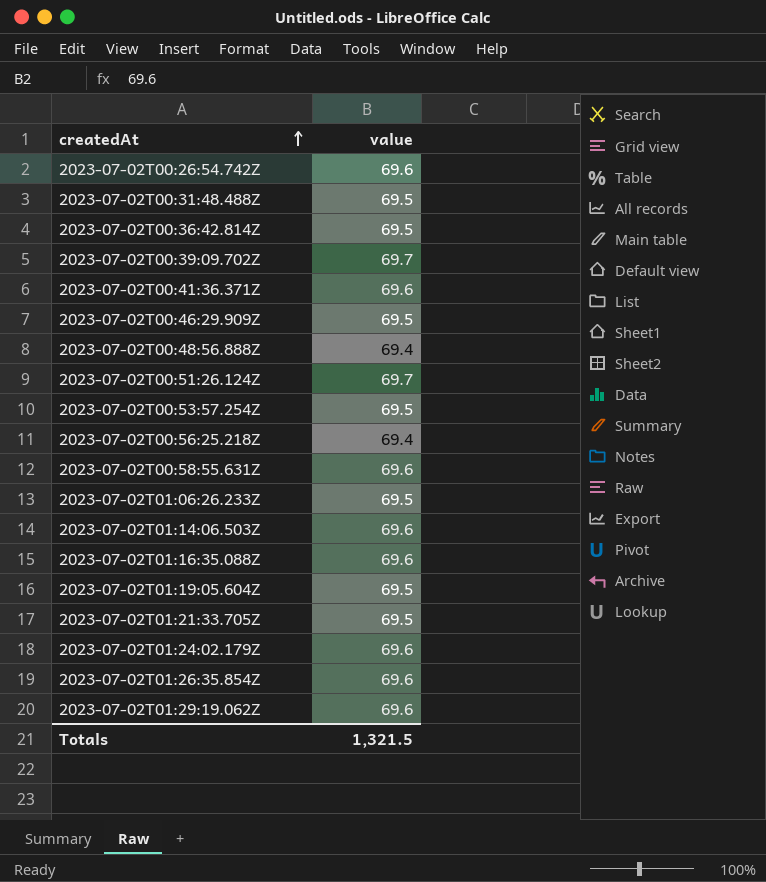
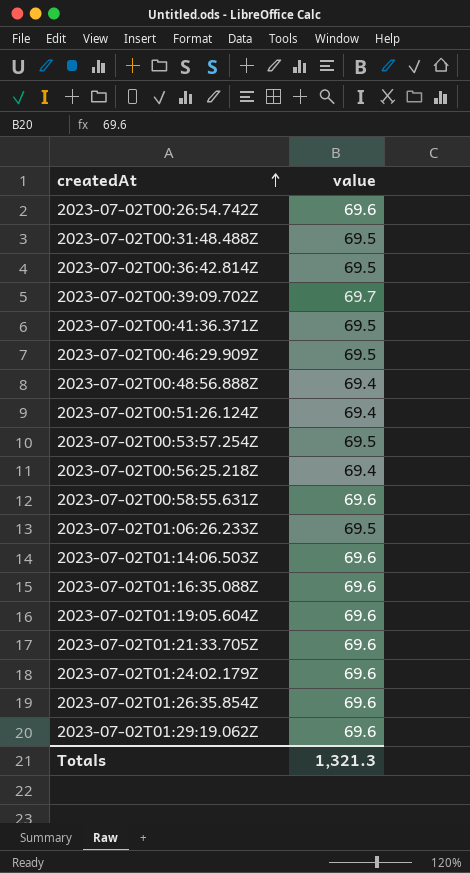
2023-07-02T00:41:36.371Z | value: 69.6 -> 69.5
2023-07-02T00:51:26.124Z | value: 69.7 -> 69.4
2023-07-02T01:19:05.604Z | value: 69.5 -> 69.6
2023-07-02T01:21:33.705Z | value: 69.5 -> 69.6
Totals | value: 1,321.5 -> 1,321.3

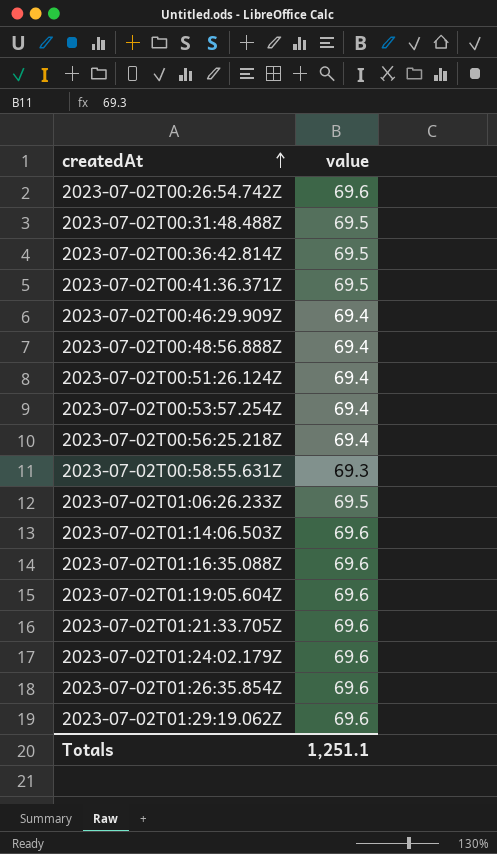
row 2023-07-02T00:39:09.702Z: 69.7 -> none
2023-07-02T00:46:29.909Z | value: 69.5 -> 69.4
2023-07-02T00:53:57.254Z | value: 69.5 -> 69.4
2023-07-02T00:58:55.631Z | value: 69.6 -> 69.3
Totals | value: 1,321.3 -> 1,251.1

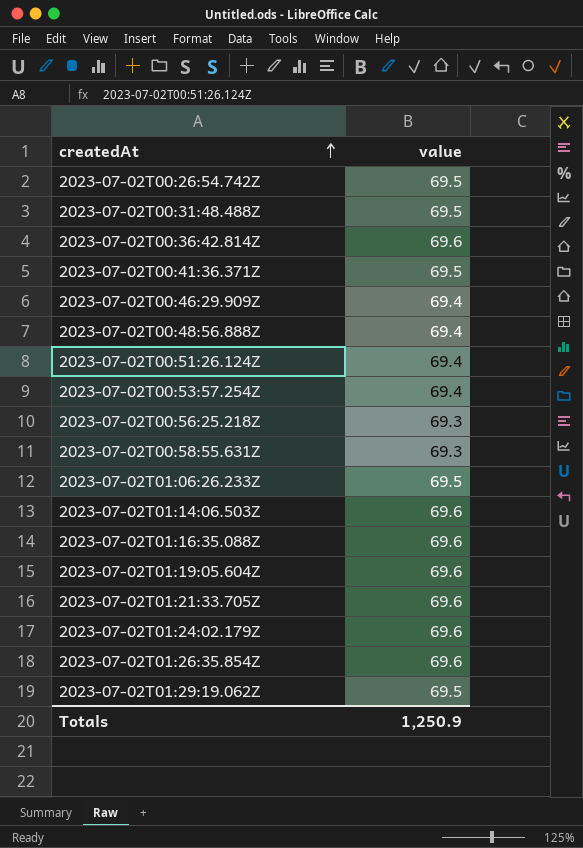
2023-07-02T00:26:54.742Z | value: 69.6 -> 69.5
2023-07-02T00:36:42.814Z | value: 69.5 -> 69.6
2023-07-02T00:56:25.218Z | value: 69.4 -> 69.3
2023-07-02T01:29:19.062Z | value: 69.6 -> 69.5
Totals | value: 1,251.1 -> 1,250.9

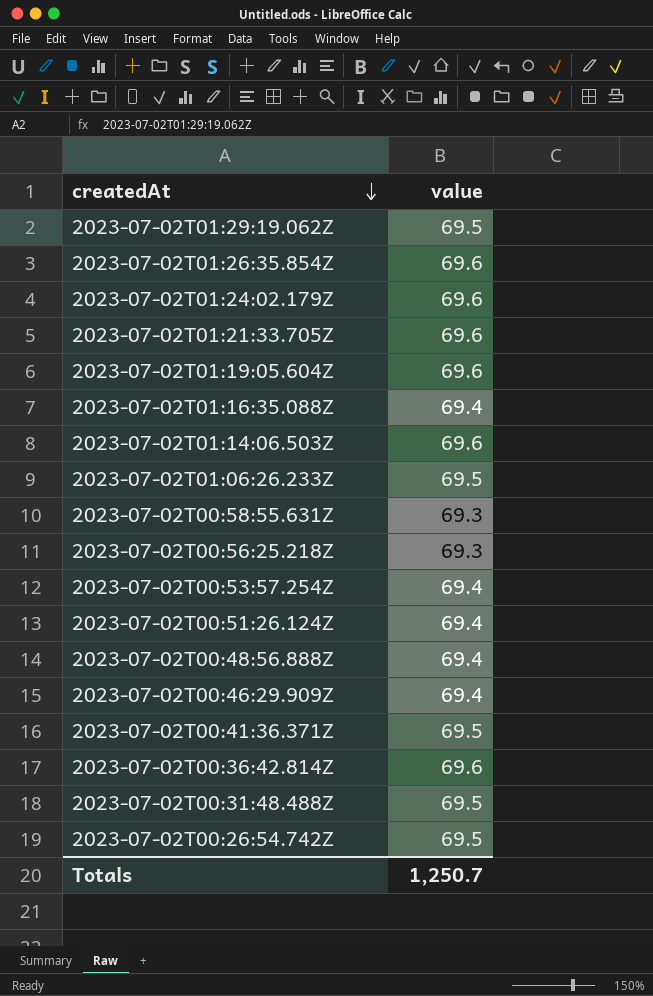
row order: createdAt ascending -> createdAt descending
2023-07-02T01:16:35.088Z | value: 69.6 -> 69.4
Totals | value: 1,250.9 -> 1,250.7

